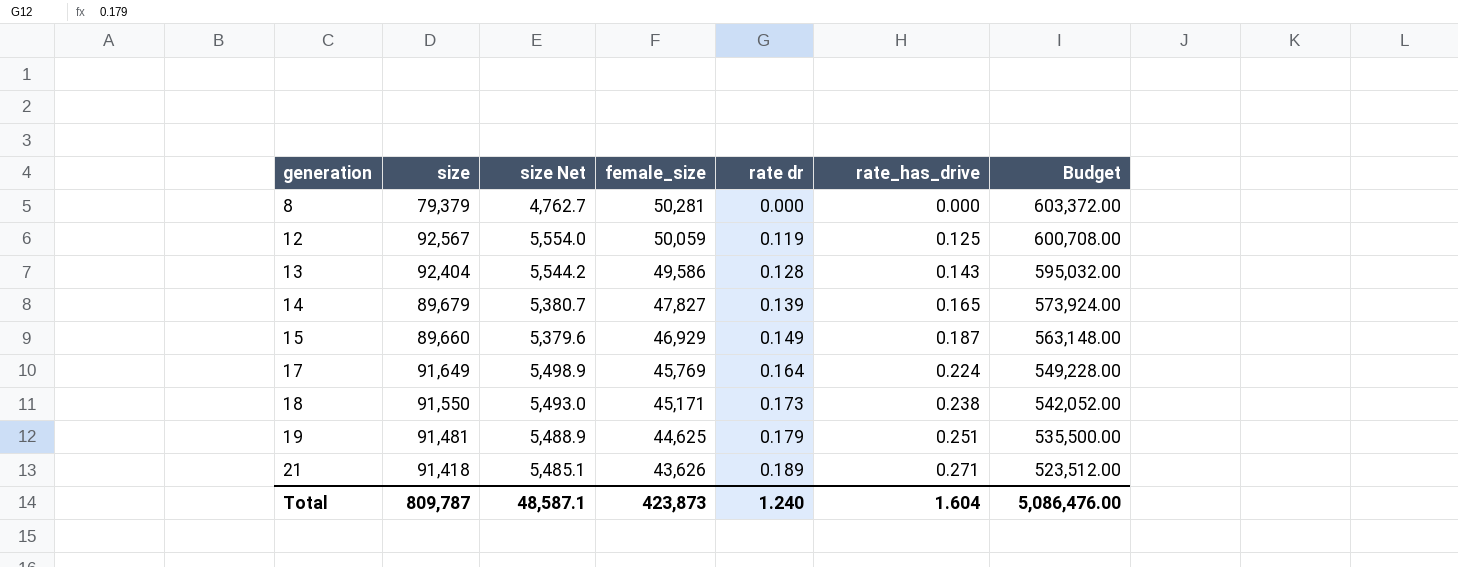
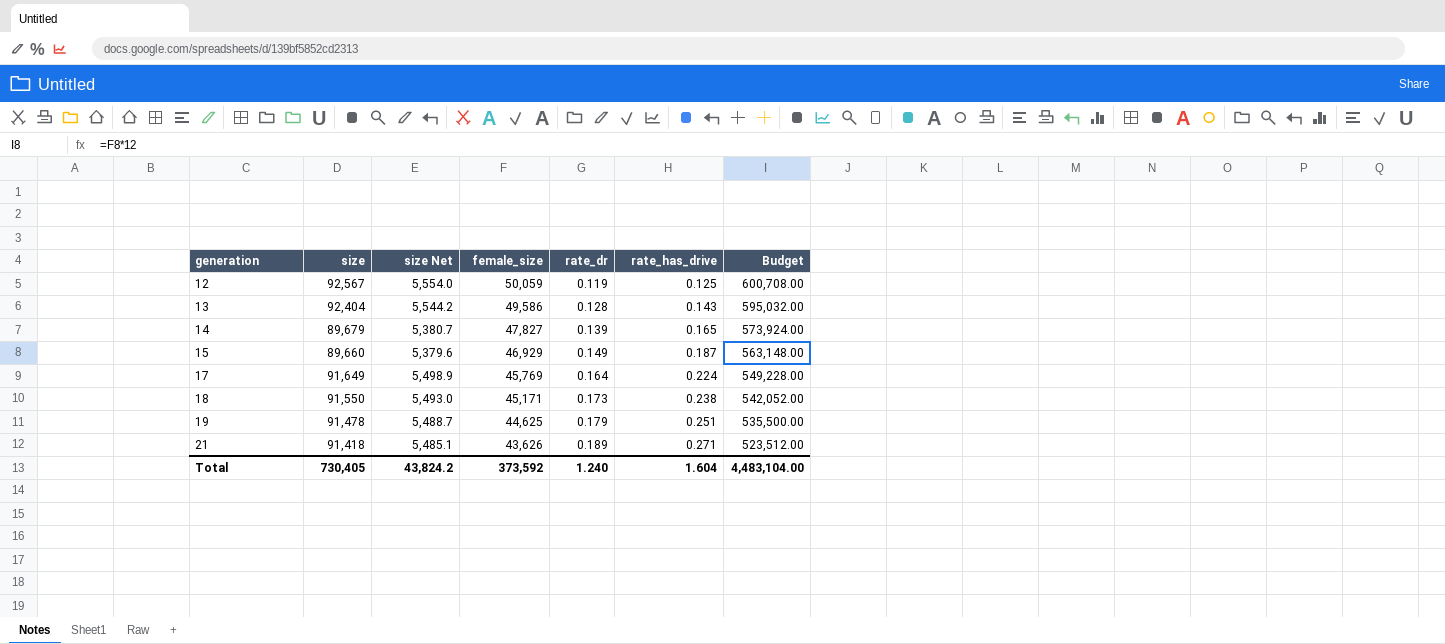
column name: rate dr -> rate_dr
row 8: 79,379 | 4,762.7 | 50,281 | 0.000 | 0.000 | 603,372.00 -> none
19 | size: 91,481 -> 91,478
19 | size Net: 5,488.9 -> 5,488.7
Total | size: 809,787 -> 730,405
Total | size Net: 48,587.1 -> 43,824.2
Total | female_size: 423,873 -> 373,592
Total | Budget: 5,086,476.00 -> 4,483,104.00

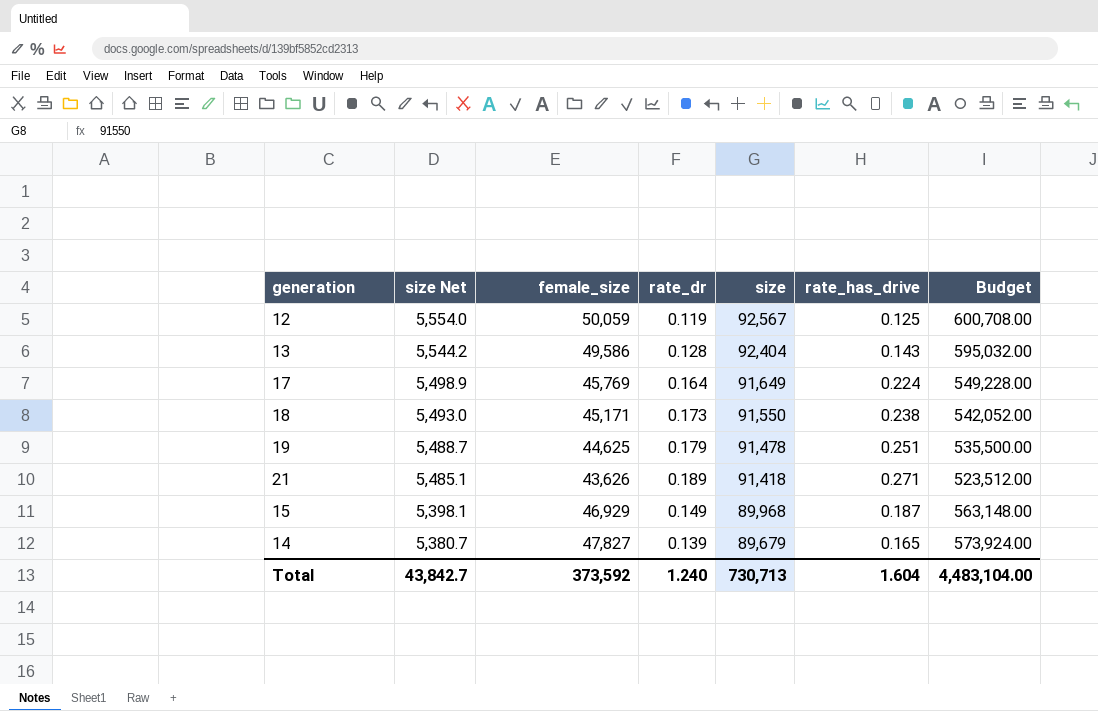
row order: generation ascending -> size Net descending
column size | position: 2 -> 5
15 | size Net: 5,379.6 -> 5,398.1
15 | size: 89,660 -> 89,968
Total | size Net: 43,824.2 -> 43,842.7
Total | size: 730,405 -> 730,713

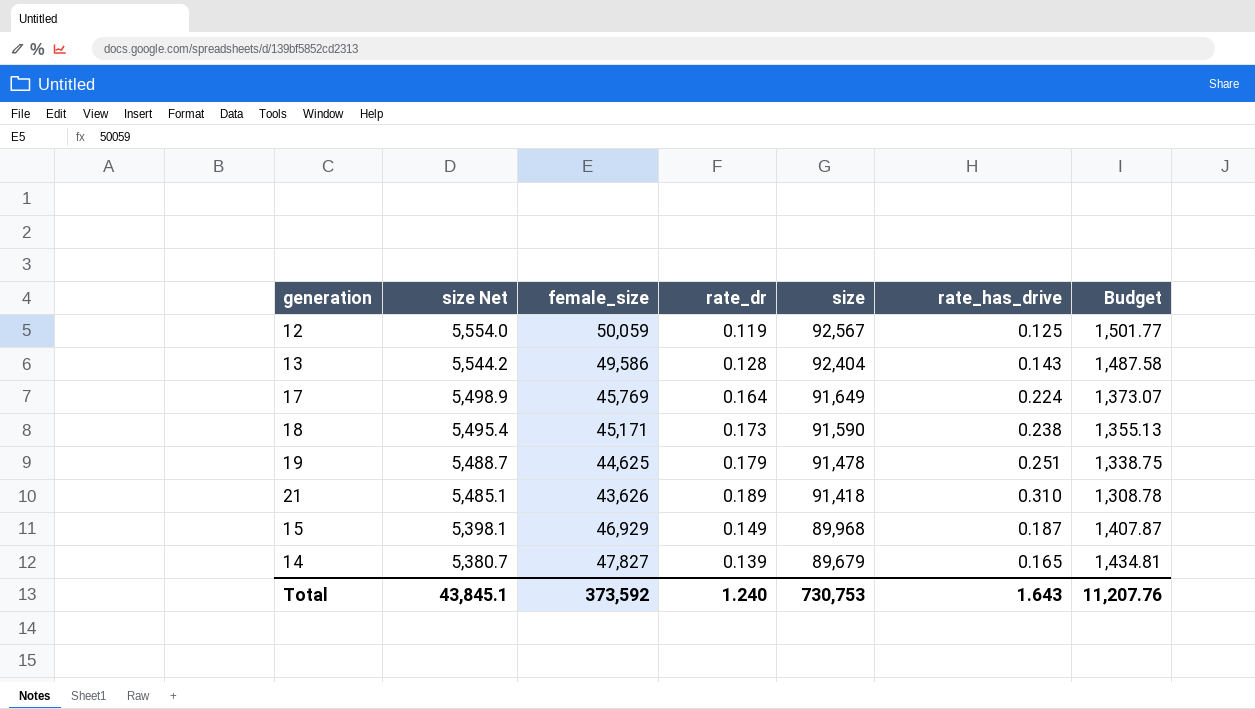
column Budget | formula: [female_size] * 12 -> [female_size] * 0.03
18 | size Net: 5,493.0 -> 5,495.4
18 | size: 91,550 -> 91,590
21 | rate_has_drive: 0.271 -> 0.310
Total | size Net: 43,842.7 -> 43,845.1
Total | size: 730,713 -> 730,753
Total | rate_has_drive: 1.604 -> 1.643
Total | Budget: 4,483,104.00 -> 11,207.76

